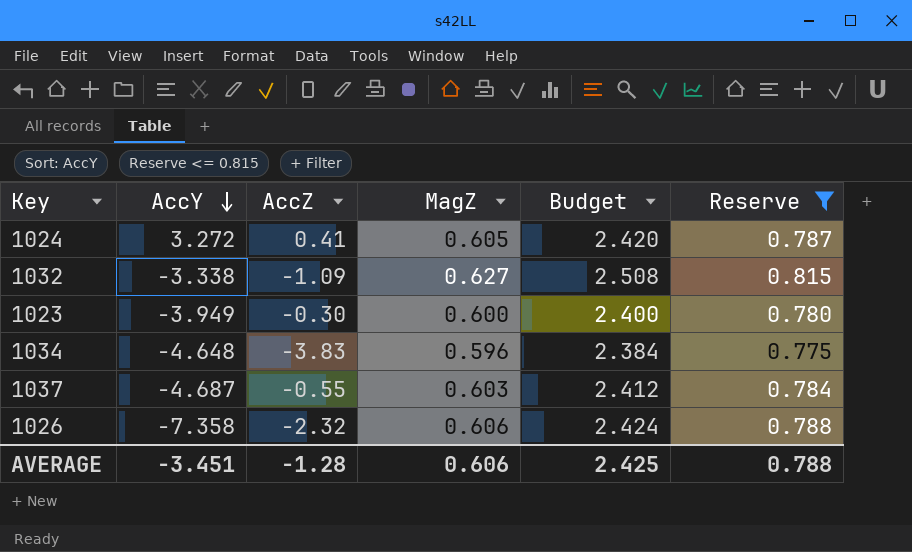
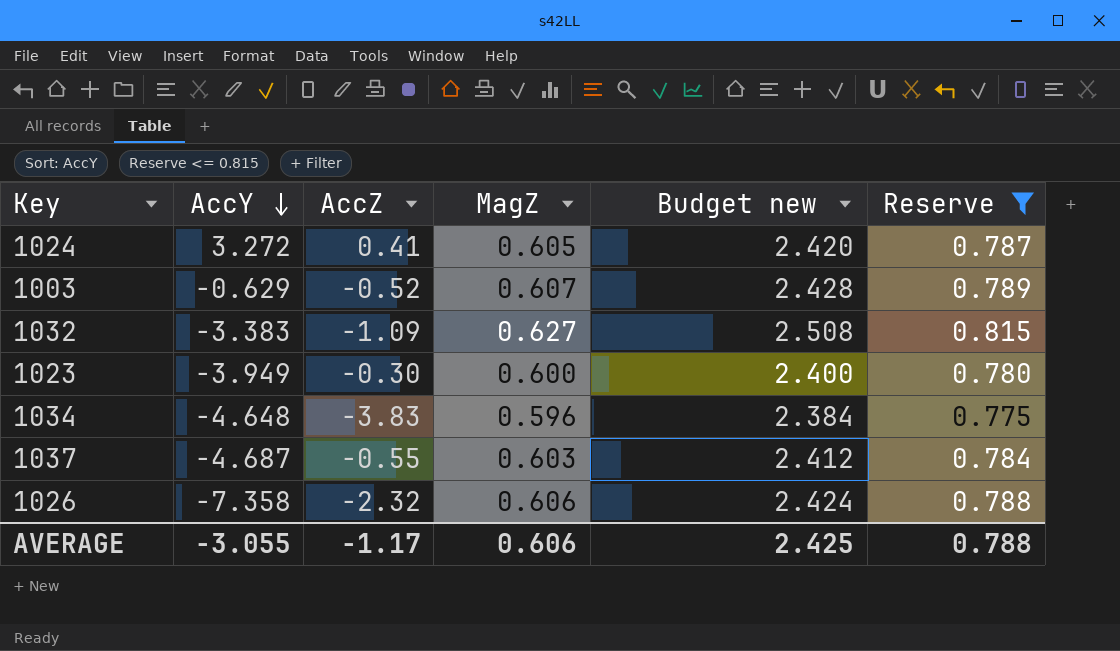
column name: Budget -> Budget new
row 1003: none -> -0.629 | -0.52 | 0.607 | 2.428 | 0.789
1032 | AccY: -3.338 -> -3.383
AVERAGE | AccY: -3.451 -> -3.055
AVERAGE | AccZ: -1.28 -> -1.17

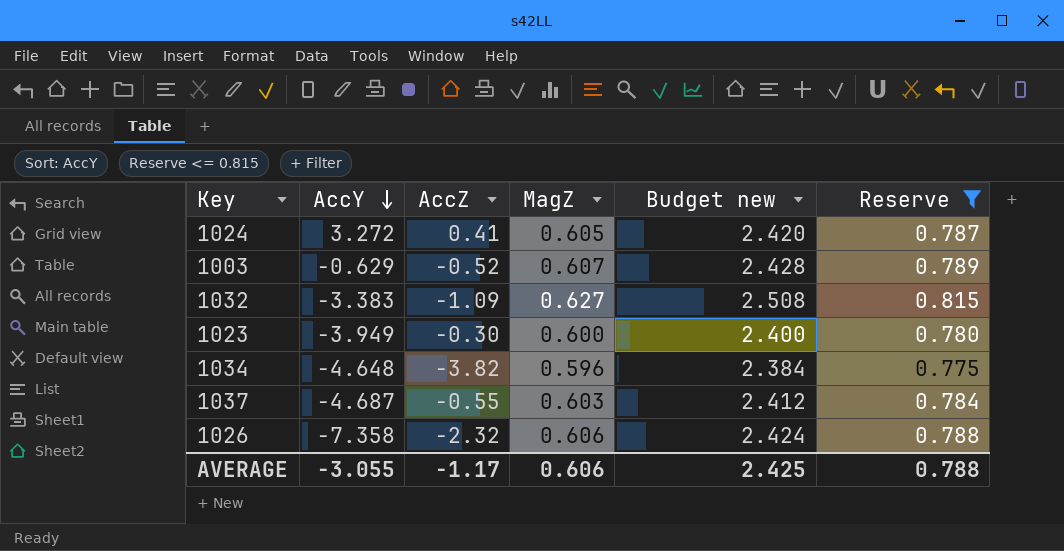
1034 | AccZ: -3.83 -> -3.82

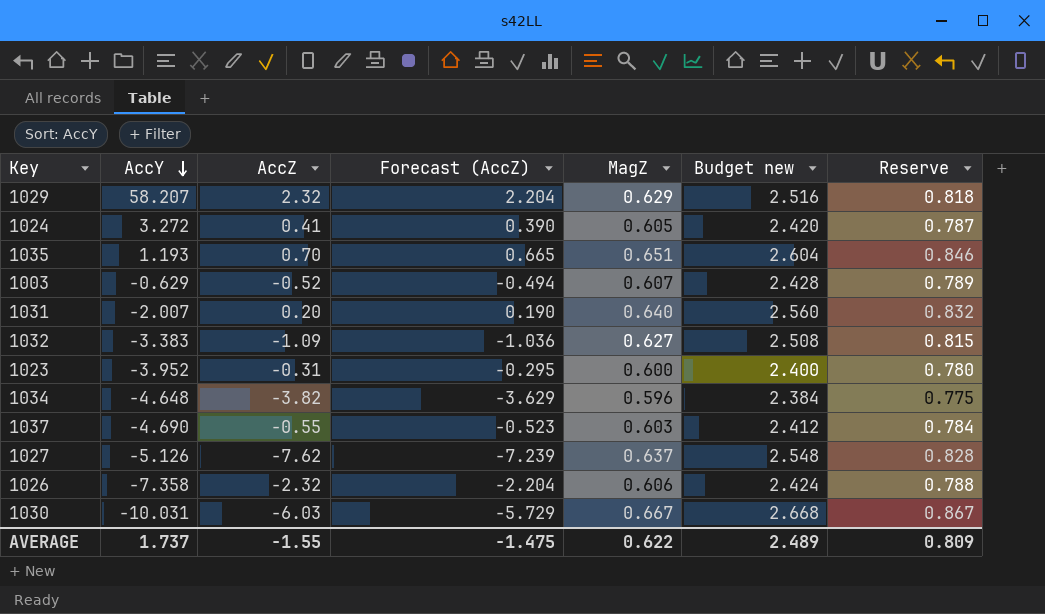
filter: Reserve <= 0.815 -> none
column Forecast (AccZ) | formula: none -> [AccZ] * 0.95
1023 | AccY: -3.949 -> -3.952
1023 | AccZ: -0.30 -> -0.31
1037 | AccY: -4.687 -> -4.690
AVERAGE | AccY: -3.055 -> 1.737
AVERAGE | AccZ: -1.17 -> -1.55
AVERAGE | MagZ: 0.606 -> 0.622
AVERAGE | Budget new: 2.425 -> 2.489
AVERAGE | Reserve: 0.788 -> 0.809

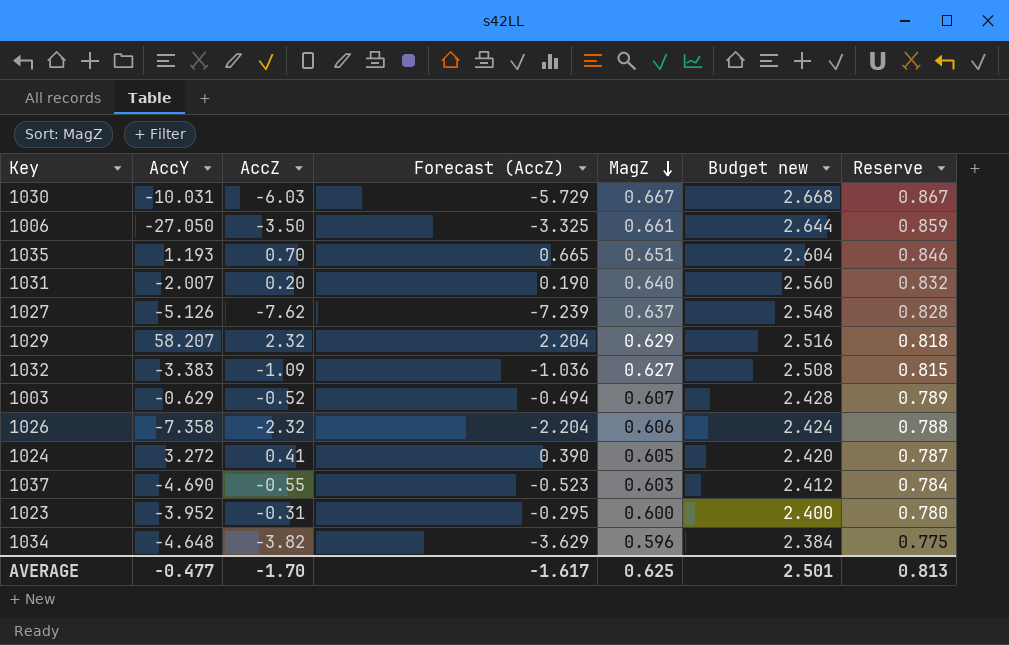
row order: AccY descending -> MagZ descending
row 1006: none -> -27.050 | -3.50 | -3.325 | 0.661 | 2.644 | 0.859
AVERAGE | AccY: 1.737 -> -0.477
AVERAGE | AccZ: -1.55 -> -1.70
AVERAGE | Forecast (AccZ): -1.475 -> -1.617
AVERAGE | MagZ: 0.622 -> 0.625
AVERAGE | Budget new: 2.489 -> 2.501
AVERAGE | Reserve: 0.809 -> 0.813

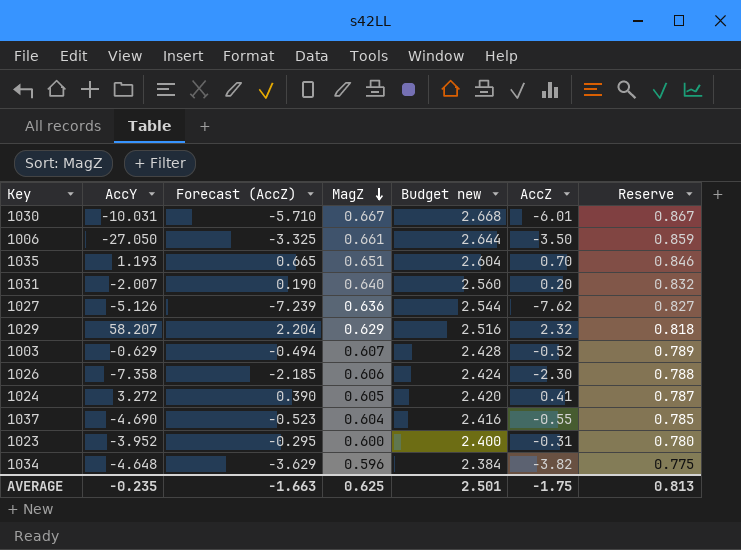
column AccZ | position: 3 -> 6
row 1032: -3.383 | -1.09 | -1.036 | 0.627 | 2.508 | 0.815 -> none
1030 | Forecast (AccZ): -5.729 -> -5.710
1030 | AccZ: -6.03 -> -6.01
1027 | MagZ: 0.637 -> 0.636
1027 | Budget new: 2.548 -> 2.544
1027 | Reserve: 0.828 -> 0.827
1026 | Forecast (AccZ): -2.204 -> -2.185
1026 | AccZ: -2.32 -> -2.30
1037 | MagZ: 0.603 -> 0.604
1037 | Budget new: 2.412 -> 2.416
1037 | Reserve: 0.784 -> 0.785
AVERAGE | AccY: -0.477 -> -0.235
AVERAGE | Forecast (AccZ): -1.617 -> -1.663
AVERAGE | AccZ: -1.70 -> -1.75

